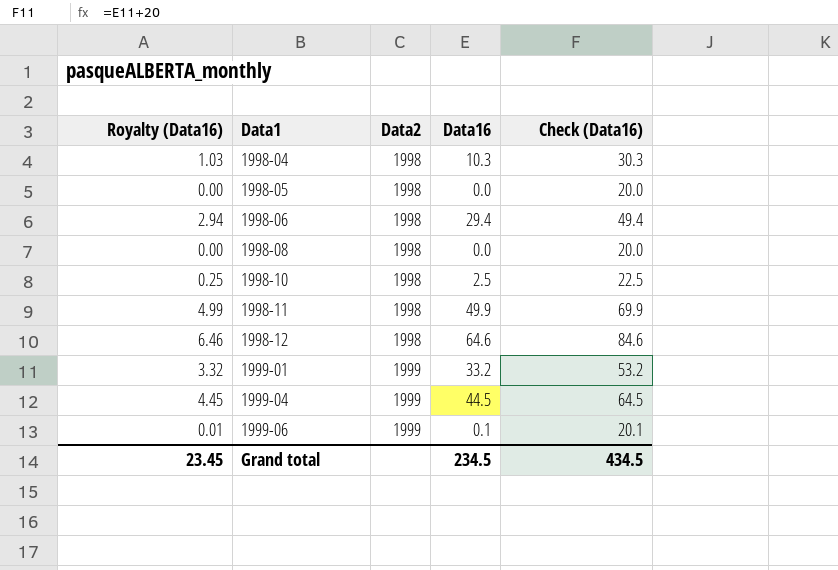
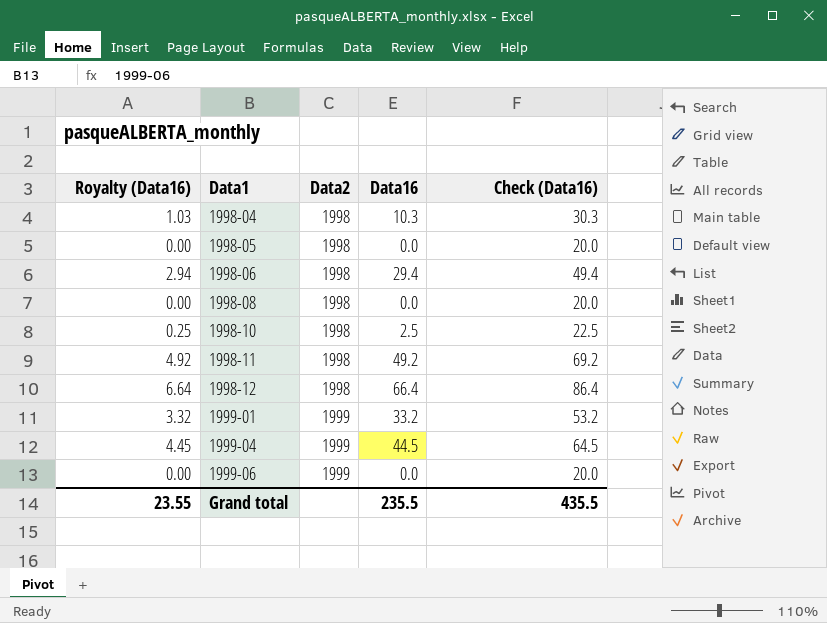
1998-11 | Royalty (Data16): 4.99 -> 4.92
1998-11 | Data16: 49.9 -> 49.2
1998-11 | Check (Data16): 69.9 -> 69.2
1998-12 | Royalty (Data16): 6.46 -> 6.64
1998-12 | Data16: 64.6 -> 66.4
1998-12 | Check (Data16): 84.6 -> 86.4
1999-06 | Royalty (Data16): 0.01 -> 0.00
1999-06 | Data16: 0.1 -> 0.0
1999-06 | Check (Data16): 20.1 -> 20.0
Grand total | Royalty (Data16): 23.45 -> 23.55
Grand total | Data16: 234.5 -> 235.5
Grand total | Check (Data16): 434.5 -> 435.5

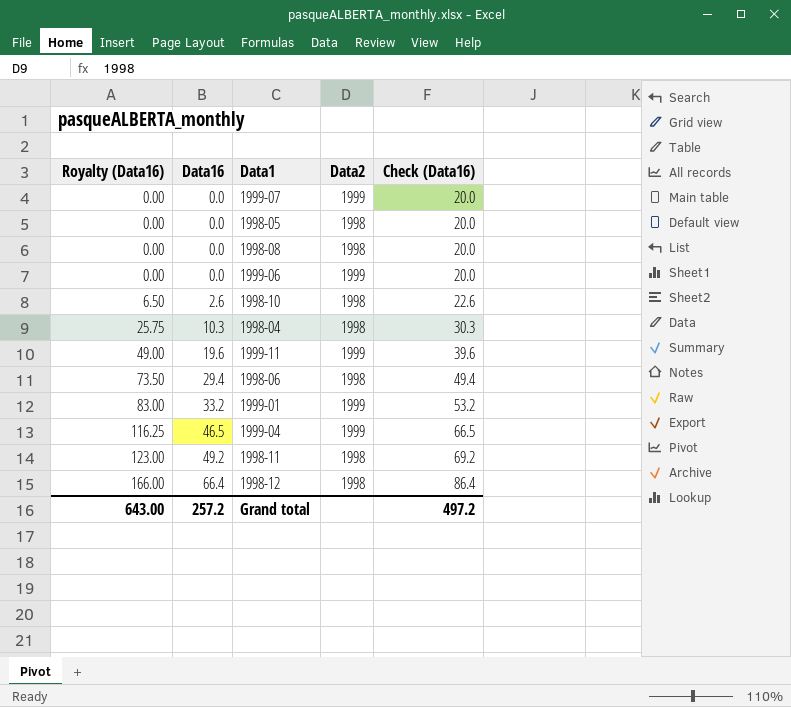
row order: Data1 ascending -> Royalty (Data16) ascending
column Royalty (Data16) | formula: [Data16] * 0.1 -> [Data16] * 2.5
column Data16 | position: 4 -> 2
row 1999-07: none -> 0.00 | 0.0 | 1999 | 20.0
1998-10 | Data16: 2.5 -> 2.6
1998-10 | Check (Data16): 22.5 -> 22.6
row 1999-11: none -> 49.00 | 19.6 | 1999 | 39.6
1999-04 | Data16: 44.5 -> 46.5
1999-04 | Check (Data16): 64.5 -> 66.5
Grand total | Royalty (Data16): 23.55 -> 643.00
Grand total | Data16: 235.5 -> 257.2
Grand total | Check (Data16): 435.5 -> 497.2

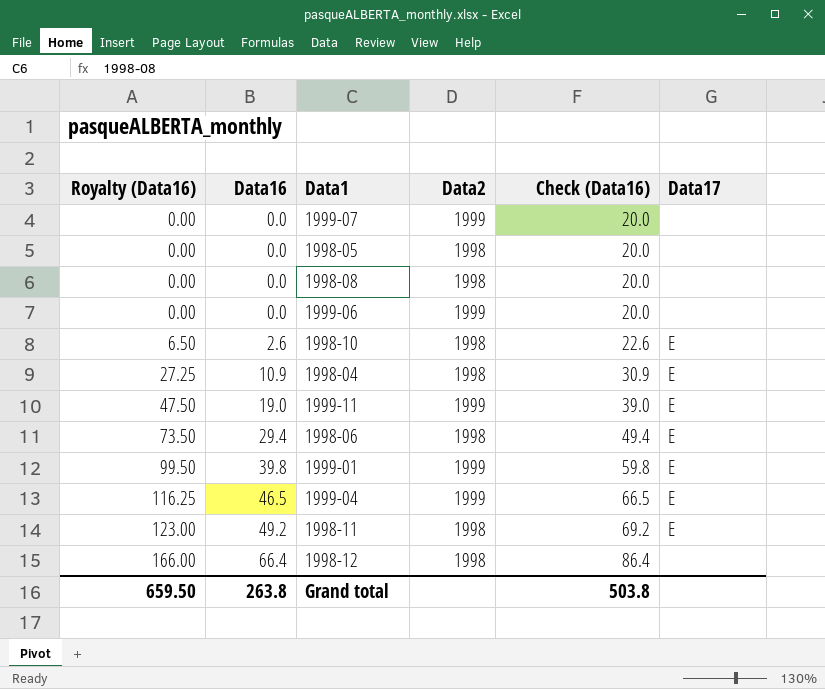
column Data17 | position: none -> 6
1998-04 | Royalty (Data16): 25.75 -> 27.25
1998-04 | Data16: 10.3 -> 10.9
1998-04 | Check (Data16): 30.3 -> 30.9
1999-11 | Royalty (Data16): 49.00 -> 47.50
1999-11 | Data16: 19.6 -> 19.0
1999-11 | Check (Data16): 39.6 -> 39.0
1999-01 | Royalty (Data16): 83.00 -> 99.50
1999-01 | Data16: 33.2 -> 39.8
1999-01 | Check (Data16): 53.2 -> 59.8
Grand total | Royalty (Data16): 643.00 -> 659.50
Grand total | Data16: 257.2 -> 263.8
Grand total | Check (Data16): 497.2 -> 503.8

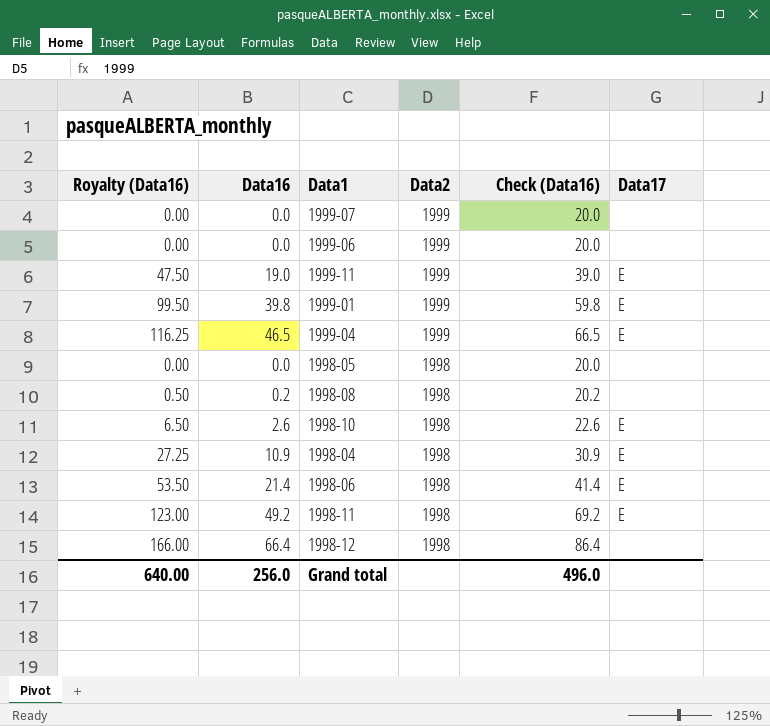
row order: Royalty (Data16) ascending -> Data2 descending
1998-08 | Royalty (Data16): 0.00 -> 0.50
1998-08 | Data16: 0.0 -> 0.2
1998-08 | Check (Data16): 20.0 -> 20.2
1998-06 | Royalty (Data16): 73.50 -> 53.50
1998-06 | Data16: 29.4 -> 21.4
1998-06 | Check (Data16): 49.4 -> 41.4
Grand total | Royalty (Data16): 659.50 -> 640.00
Grand total | Data16: 263.8 -> 256.0
Grand total | Check (Data16): 503.8 -> 496.0

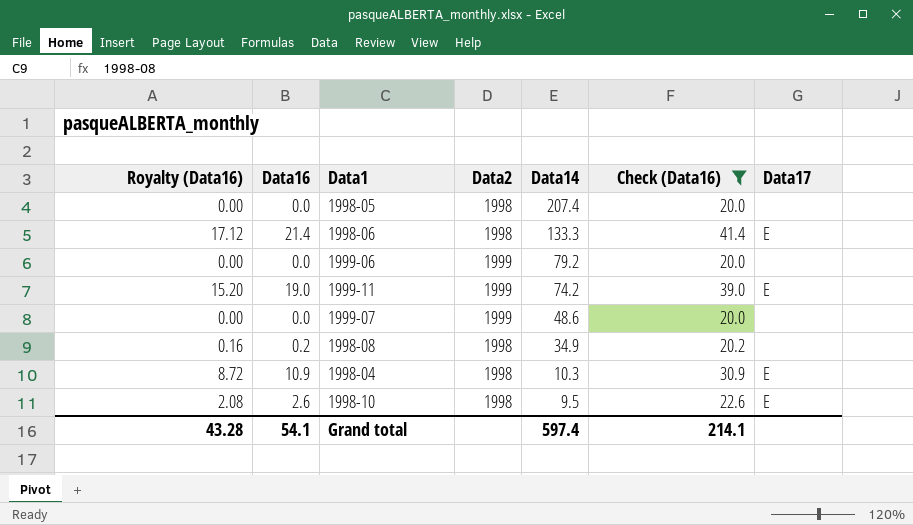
filter: none -> Check (Data16) <= 41.4
row order: Data2 descending -> Data14 descending
column Royalty (Data16) | formula: [Data16] * 2.5 -> [Data16] * 0.8
column Data14 | position: none -> 5
Grand total | Royalty (Data16): 640.00 -> 43.28
Grand total | Data16: 256.0 -> 54.1
Grand total | Check (Data16): 496.0 -> 214.1

